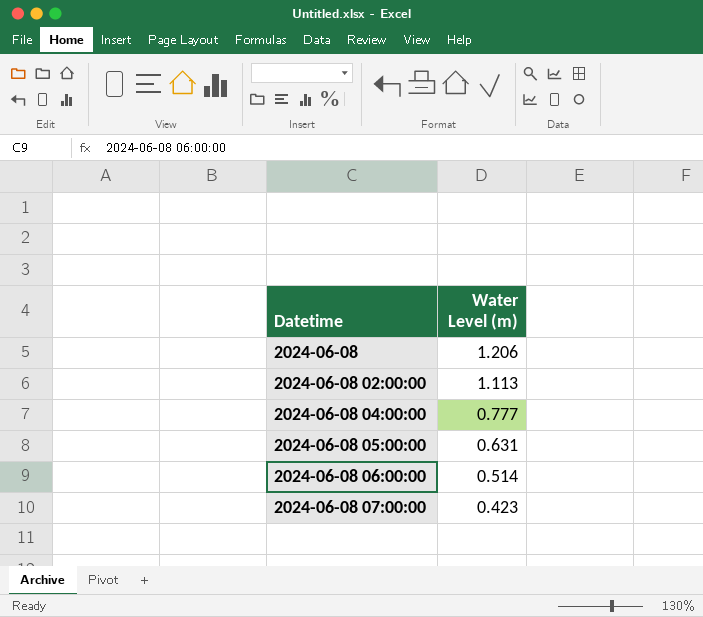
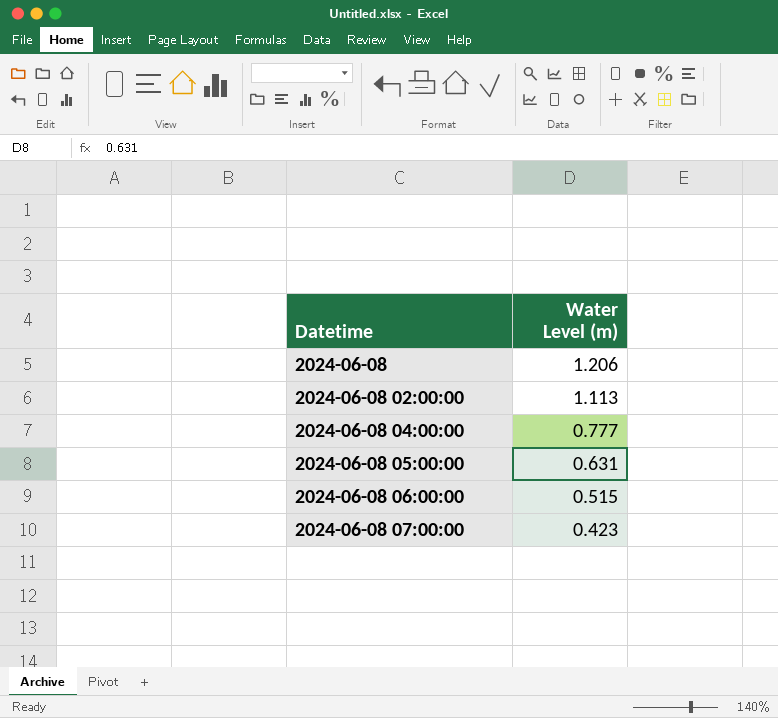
2024-06-08 06:00:00 | Water Level (m): 0.514 -> 0.515

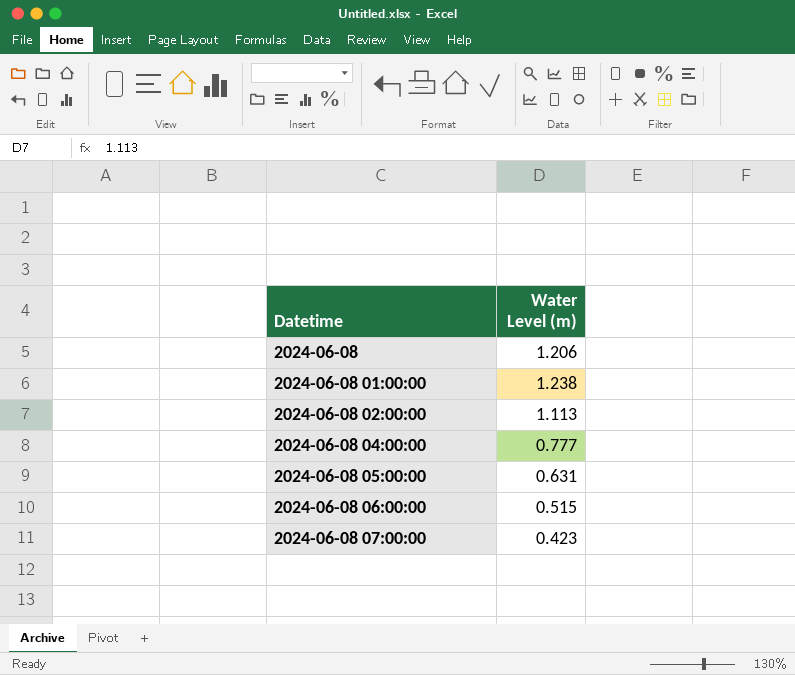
row 2024-06-08 01:00:00: none -> 1.238

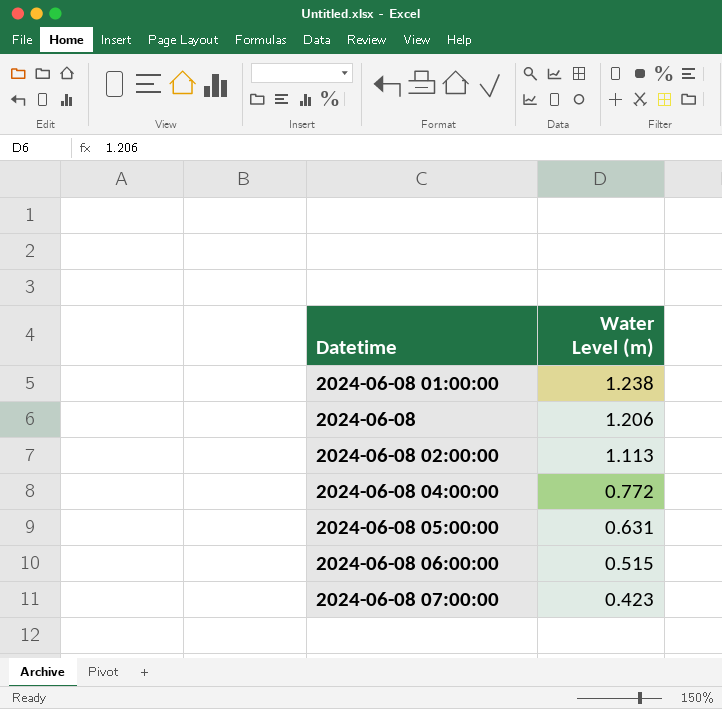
row order: Datetime ascending -> Water Level (m) descending
2024-06-08 04:00:00 | Water Level (m): 0.777 -> 0.772

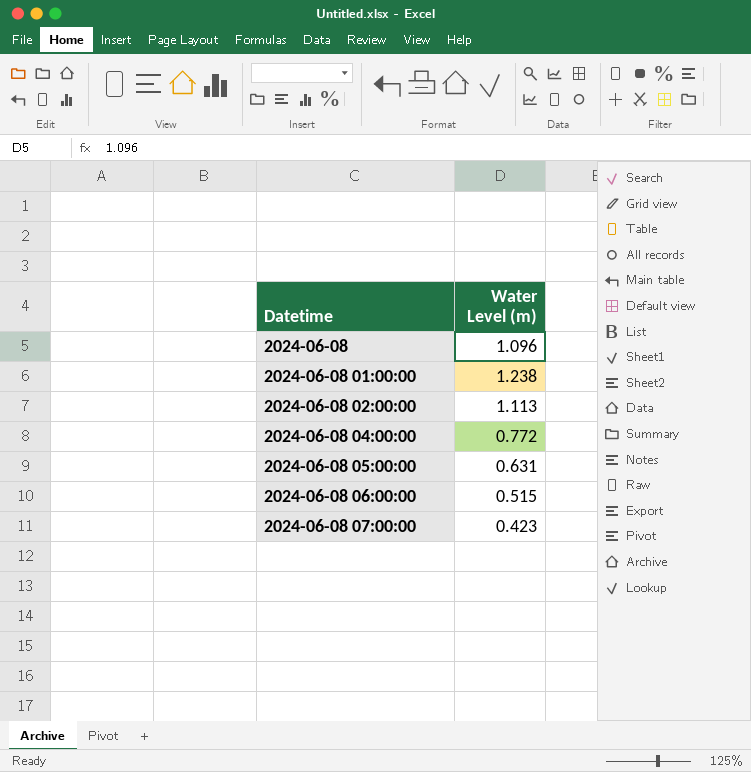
row order: Water Level (m) descending -> Datetime ascending
2024-06-08 | Water Level (m): 1.206 -> 1.096

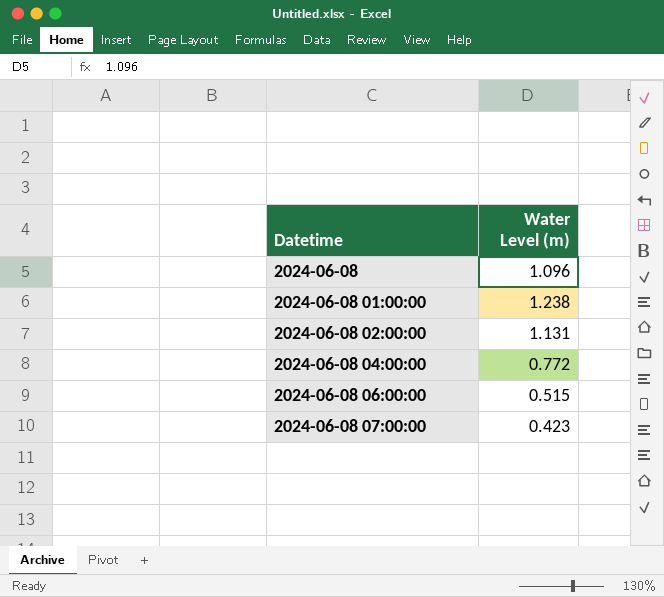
row 2024-06-08 05:00:00: 0.631 -> none
2024-06-08 02:00:00 | Water Level (m): 1.113 -> 1.131

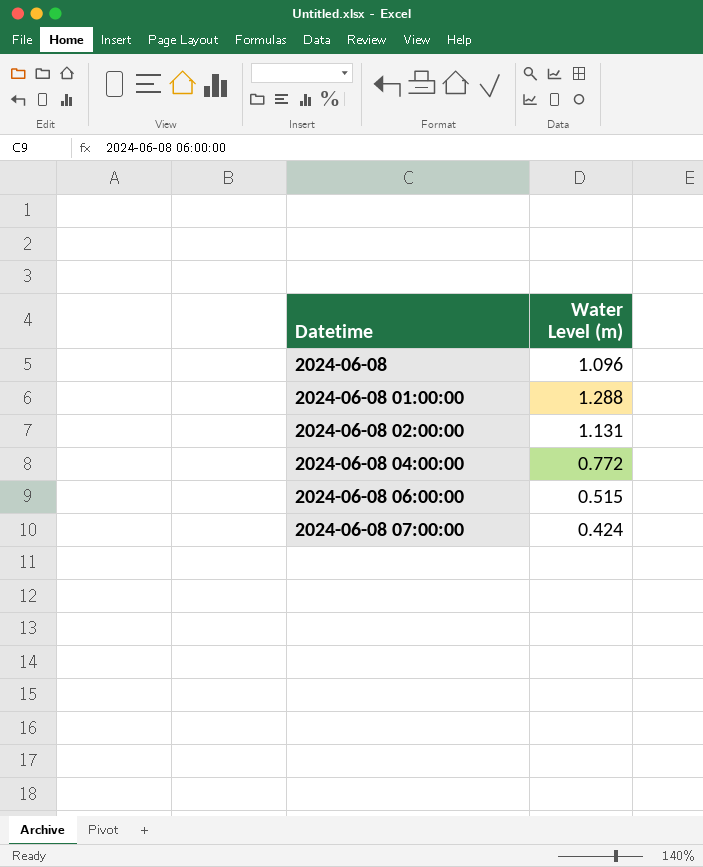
2024-06-08 01:00:00 | Water Level (m): 1.238 -> 1.288
2024-06-08 07:00:00 | Water Level (m): 0.423 -> 0.424

